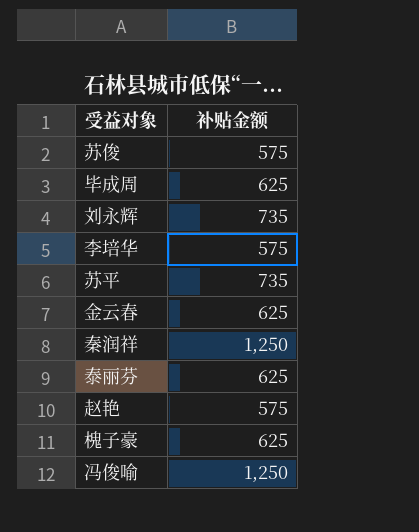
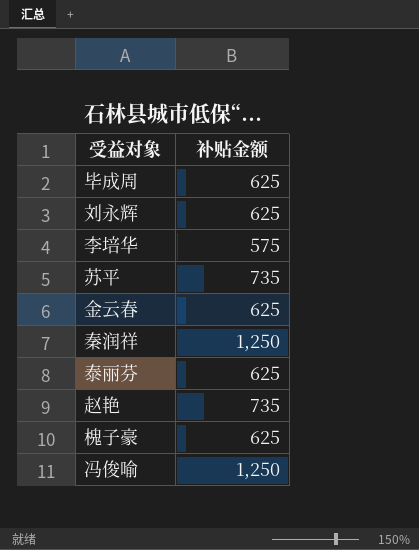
row 苏俊: 575 -> none
刘永辉 | 补贴金额: 735 -> 625
赵艳 | 补贴金额: 575 -> 735

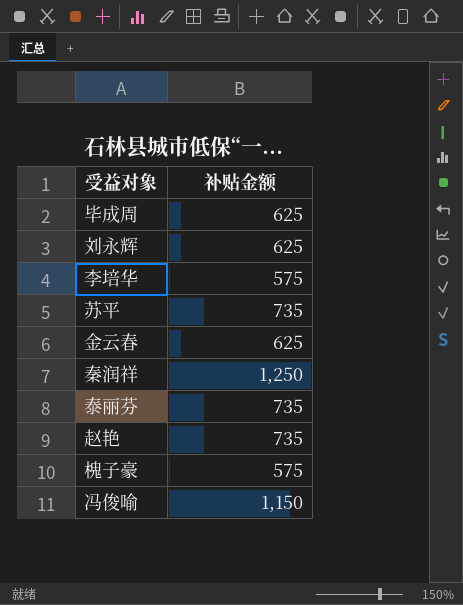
泰丽芬 | 补贴金额: 625 -> 735
槐子豪 | 补贴金额: 625 -> 575
冯俊喻 | 补贴金额: 1,250 -> 1,150

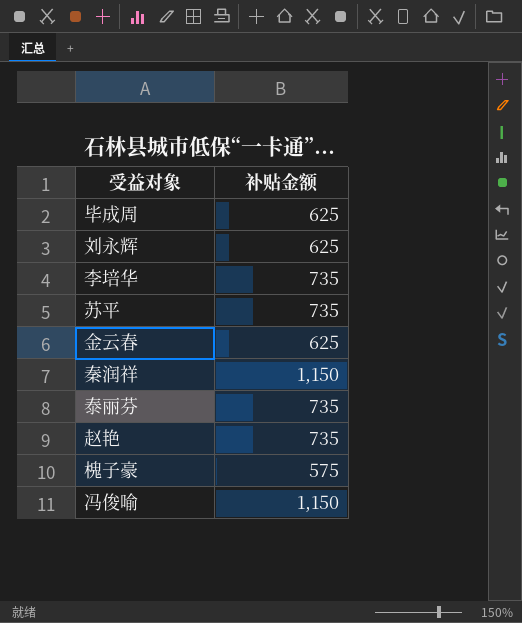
李培华 | 补贴金额: 575 -> 735
秦润祥 | 补贴金额: 1,250 -> 1,150

